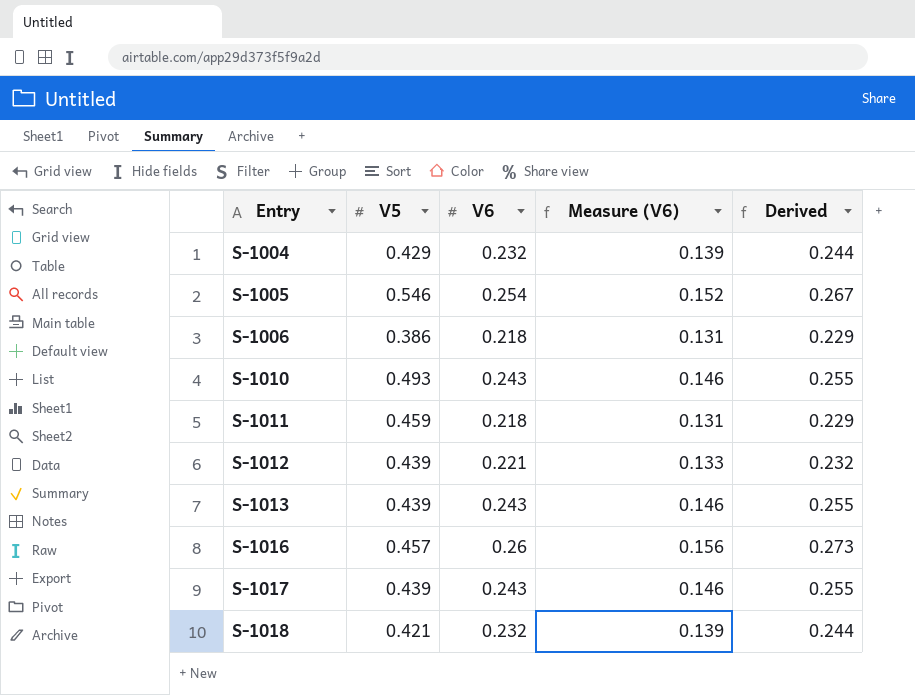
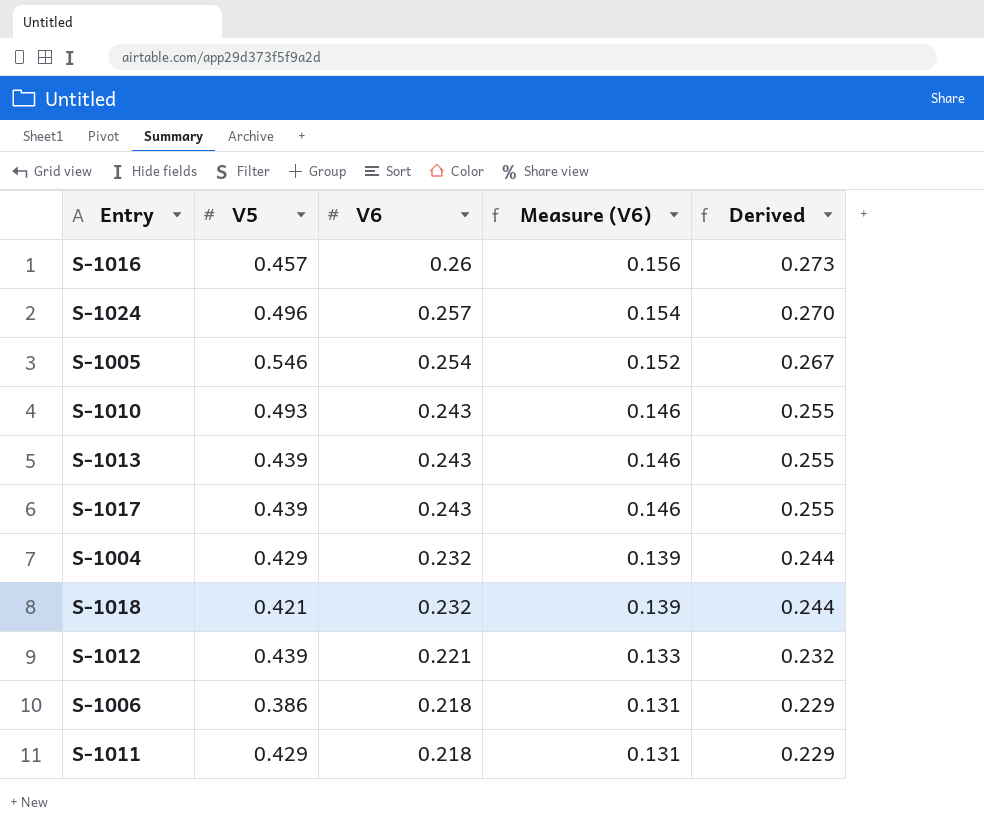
row order: Entry ascending -> V6 descending
row S-1024: none -> 0.496 | 0.257 | 0.154 | 0.270
S-1011 | V5: 0.459 -> 0.429

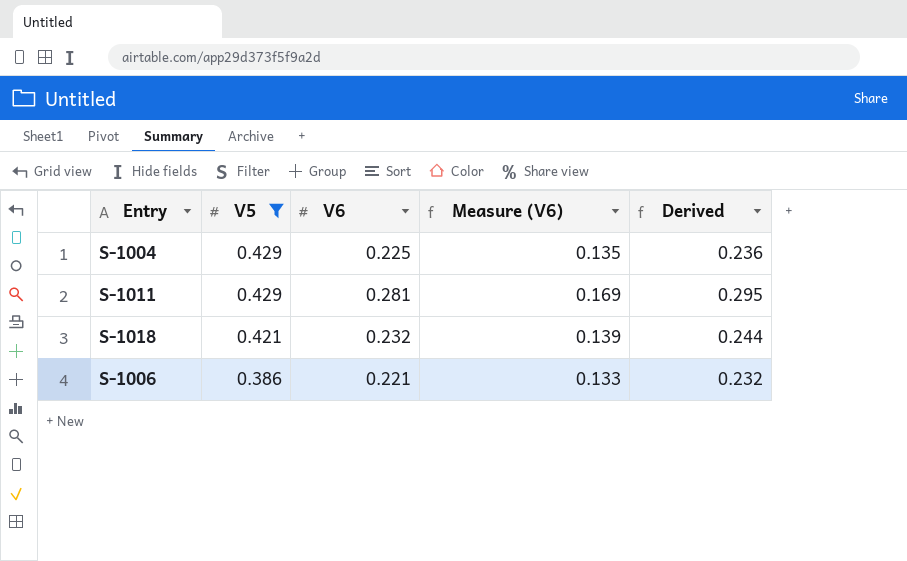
filter: none -> V5 <= 0.429
row order: V6 descending -> V5 descending
S-1004 | V6: 0.232 -> 0.225
S-1004 | Measure (V6): 0.139 -> 0.135
S-1004 | Derived: 0.244 -> 0.236
S-1011 | V6: 0.218 -> 0.281
S-1011 | Measure (V6): 0.131 -> 0.169
S-1011 | Derived: 0.229 -> 0.295
S-1006 | V6: 0.218 -> 0.221
S-1006 | Measure (V6): 0.131 -> 0.133
S-1006 | Derived: 0.229 -> 0.232

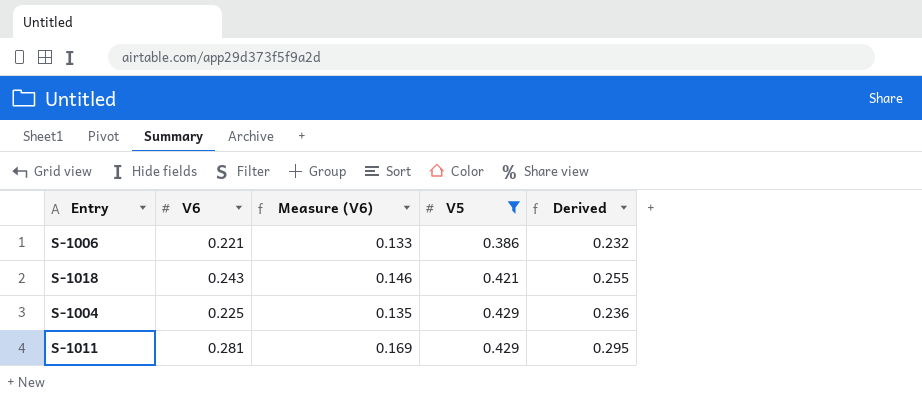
row order: V5 descending -> V5 ascending
column V5 | position: 2 -> 4
S-1018 | V6: 0.232 -> 0.243
S-1018 | Measure (V6): 0.139 -> 0.146
S-1018 | Derived: 0.244 -> 0.255

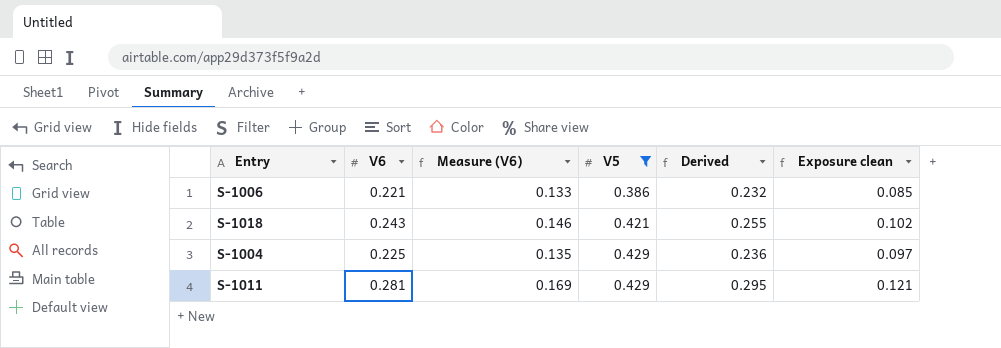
column Exposure clean | formula: none -> [V6] * [V5]

